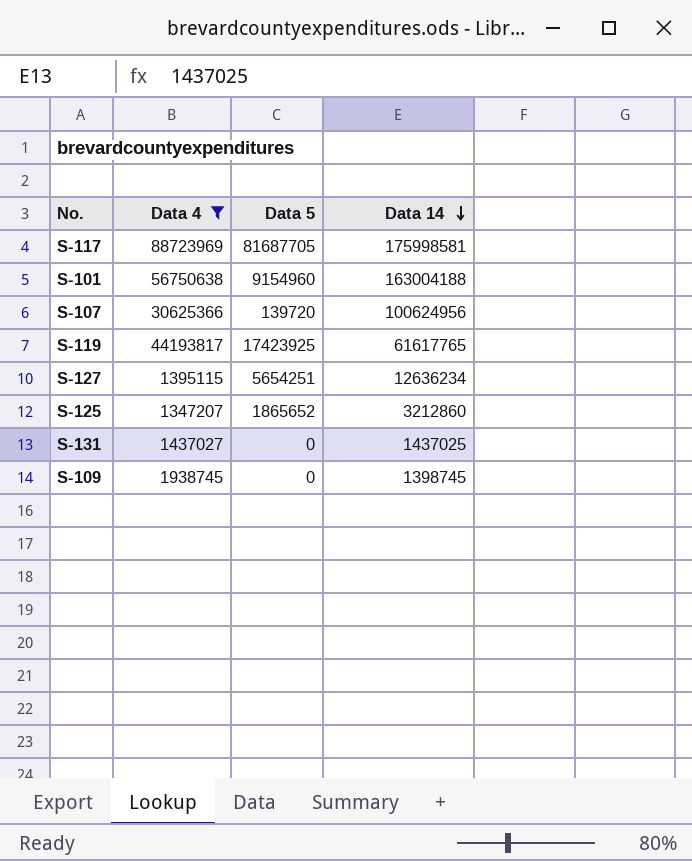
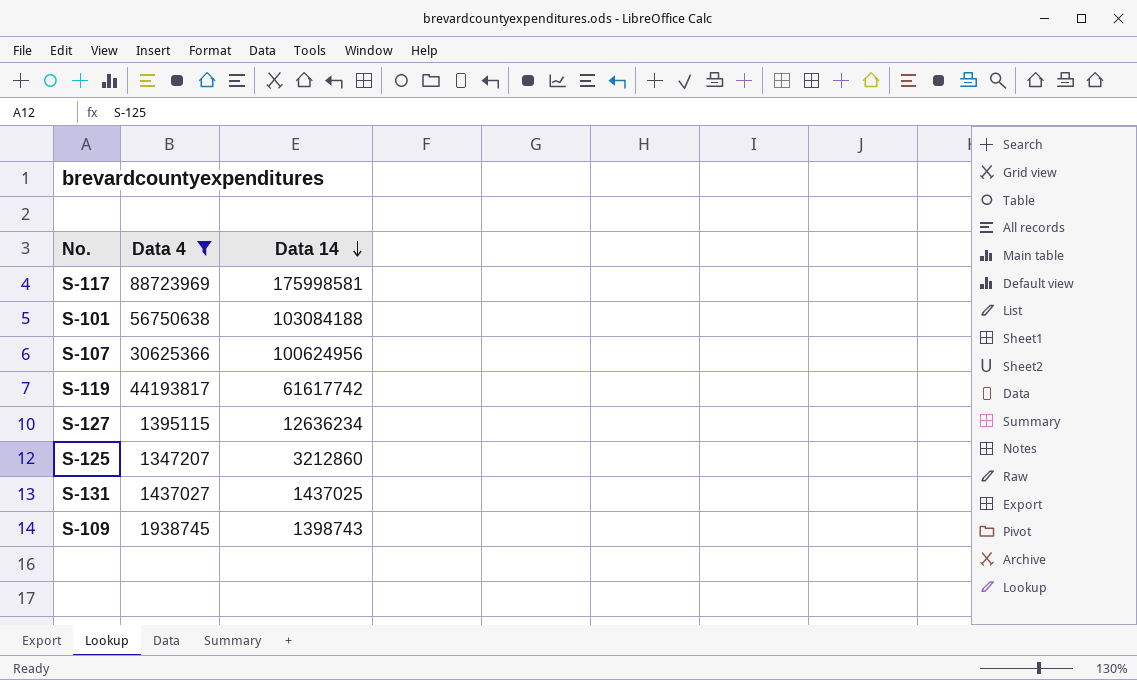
column Data 5 | position: 3 -> none
S-101 | Data 14: 163004188 -> 103084188
S-119 | Data 14: 61617765 -> 61617742
S-109 | Data 14: 1398745 -> 1398743

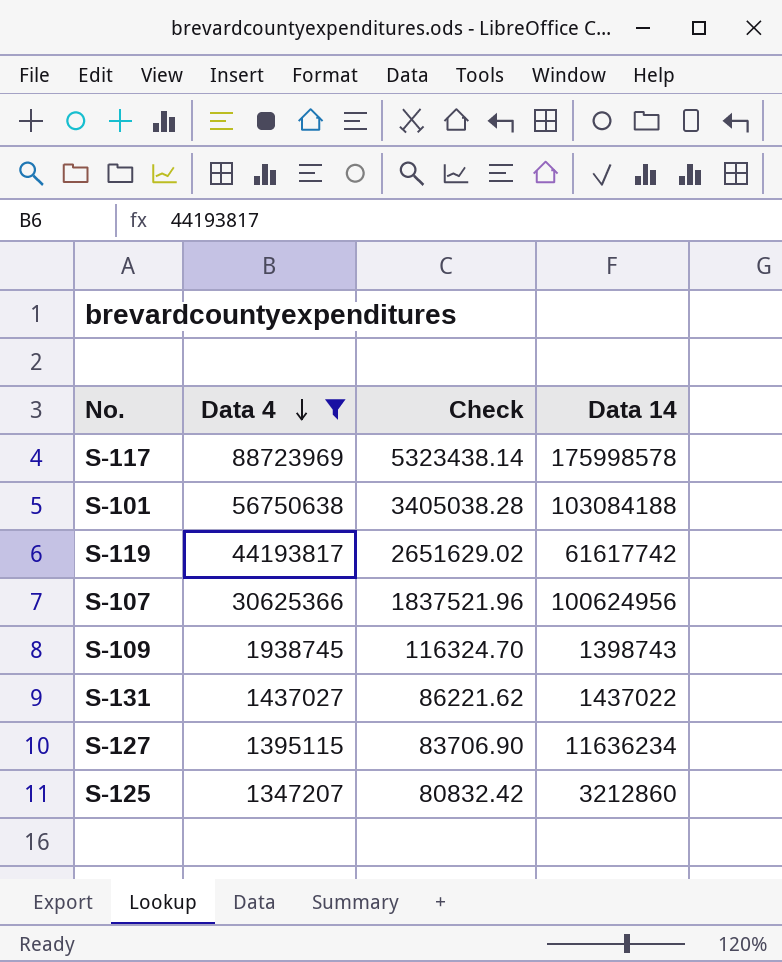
row order: Data 14 descending -> Data 4 descending
column Check | formula: none -> [Data 4] * 0.06
S-117 | Data 14: 175998581 -> 175998578
S-131 | Data 14: 1437025 -> 1437022
S-127 | Data 14: 12636234 -> 11636234

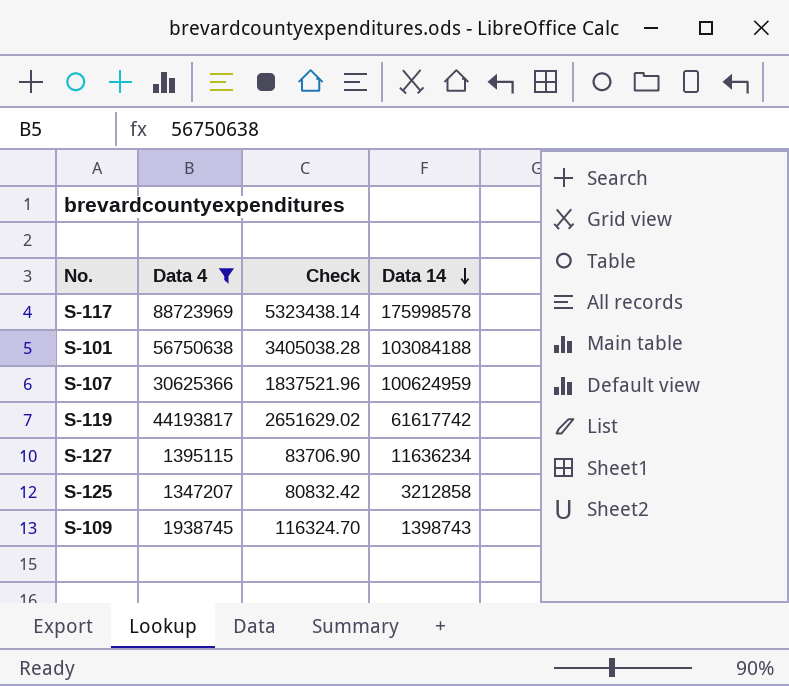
row order: Data 4 descending -> Data 14 descending
row S-131: 1437027 | 86221.62 | 1437022 -> none
S-107 | Data 14: 100624956 -> 100624959
S-125 | Data 14: 3212860 -> 3212858

